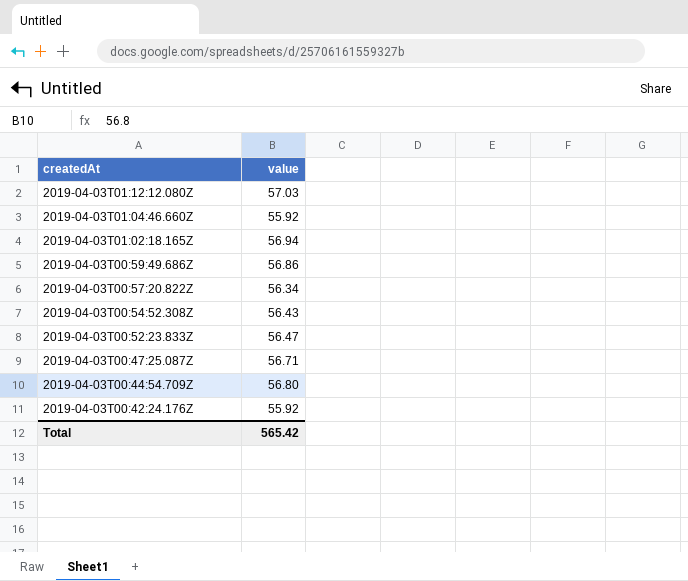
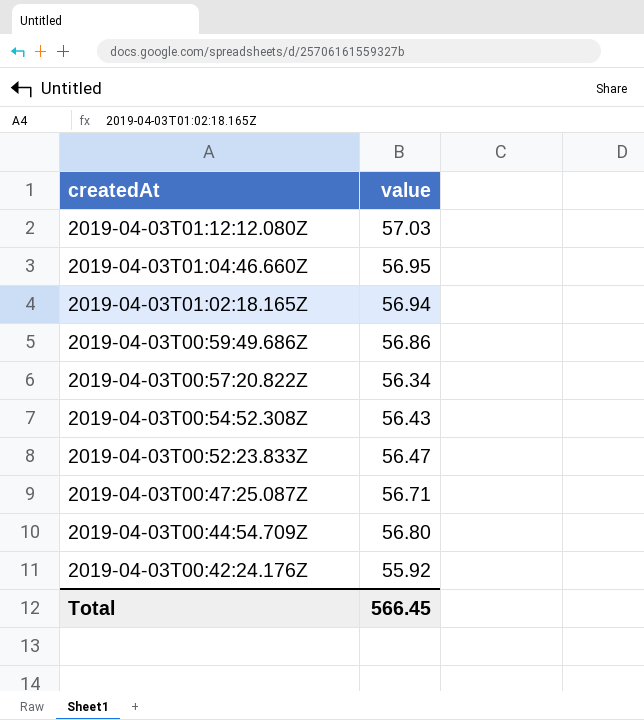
2019-04-03T01:04:46.660Z | value: 55.92 -> 56.95
Total | value: 565.42 -> 566.45

